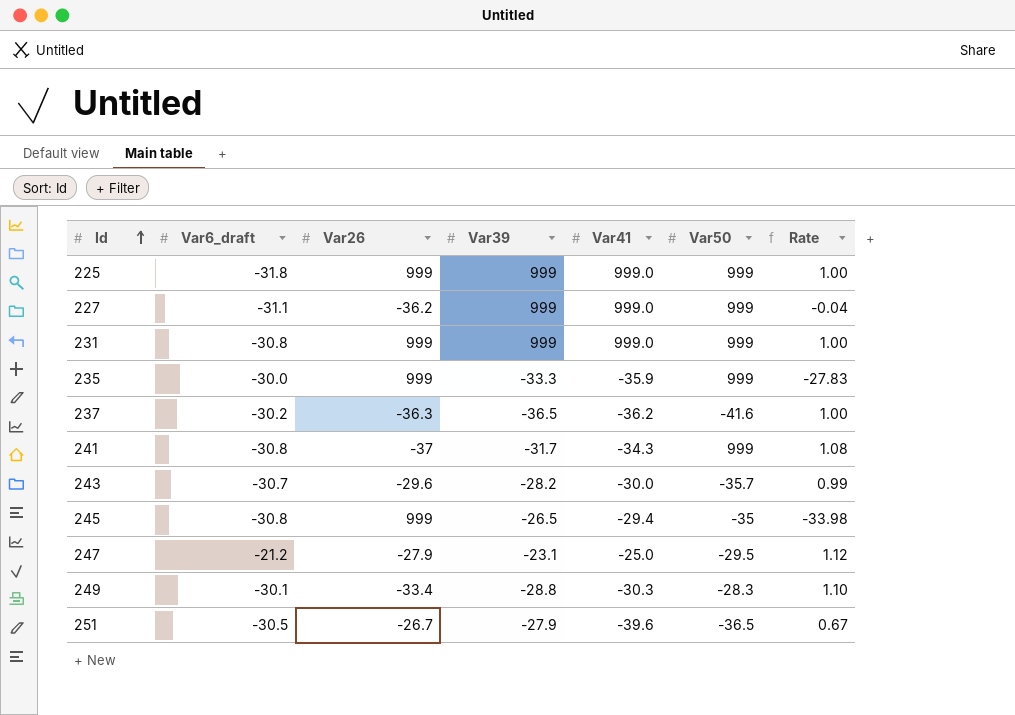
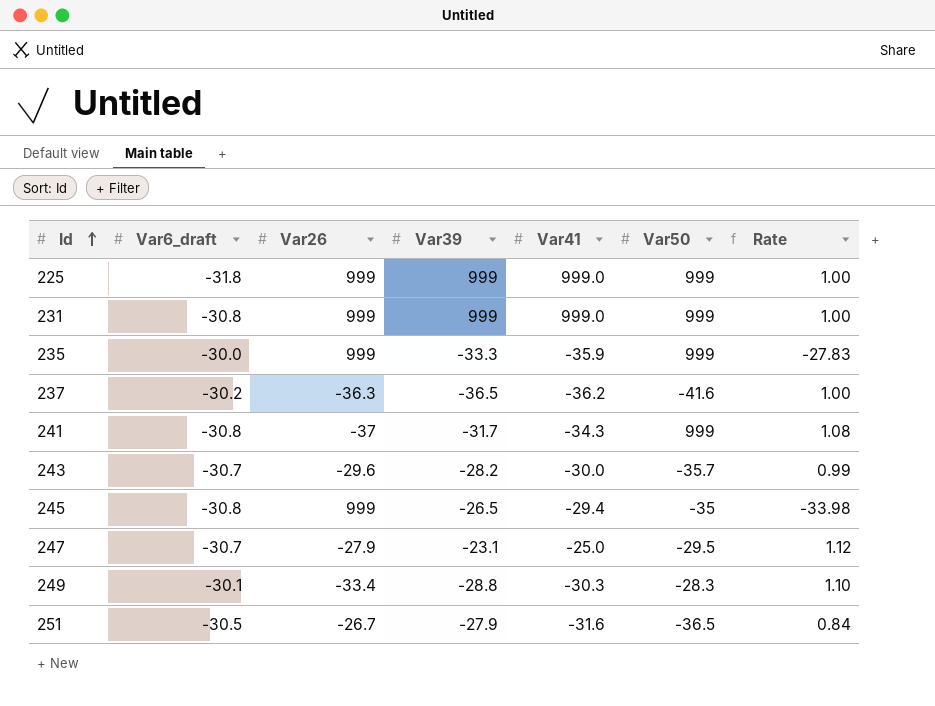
row 227: -31.1 | -36.2 | 999 | 999.0 | 999 | -0.04 -> none
247 | Var6_draft: -21.2 -> -30.7
251 | Var41: -39.6 -> -31.6
251 | Rate: 0.67 -> 0.84

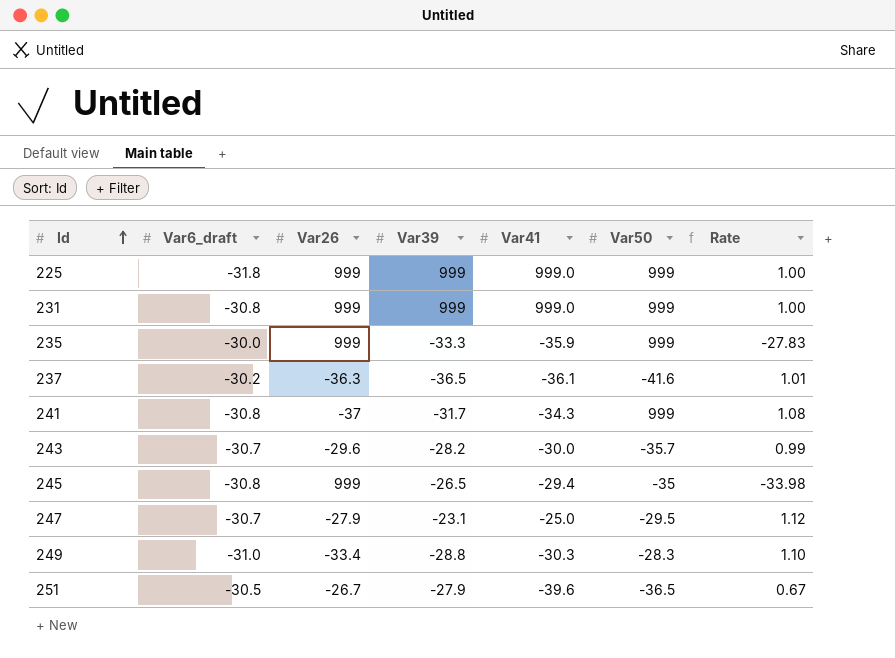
237 | Var41: -36.2 -> -36.1
237 | Rate: 1.00 -> 1.01
249 | Var6_draft: -30.1 -> -31.0
251 | Var41: -31.6 -> -39.6
251 | Rate: 0.84 -> 0.67

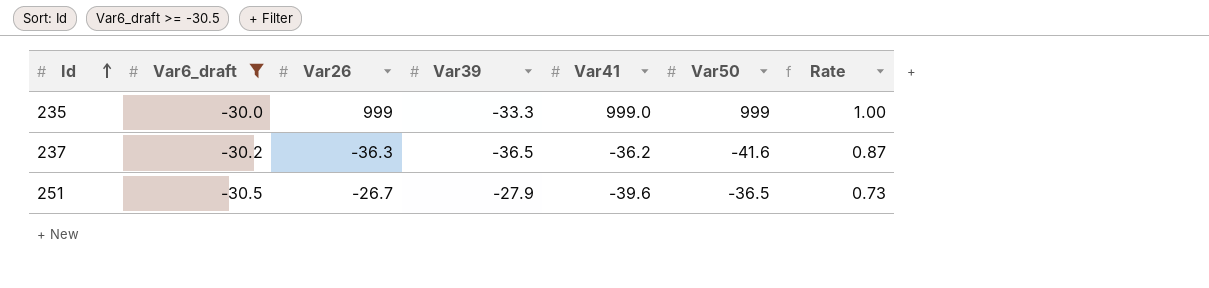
filter: none -> Var6_draft >= -30.5
column Rate | formula: [Var26] / [Var41] -> [Var26] / [Var50]
235 | Var41: -35.9 -> 999.0
237 | Var41: -36.1 -> -36.2

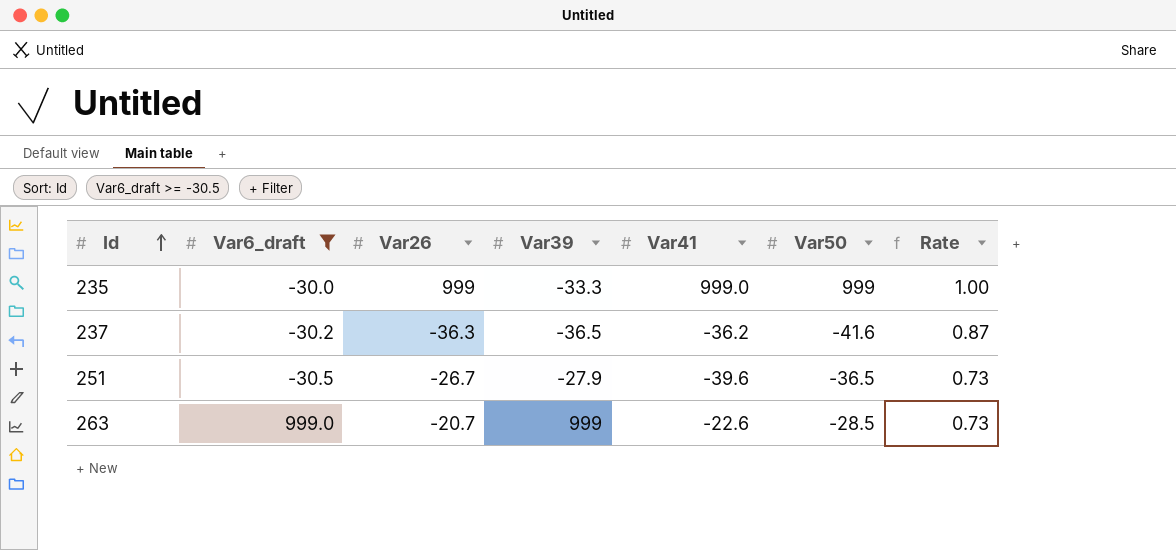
row 263: none -> 999.0 | -20.7 | 999 | -22.6 | -28.5 | 0.73

